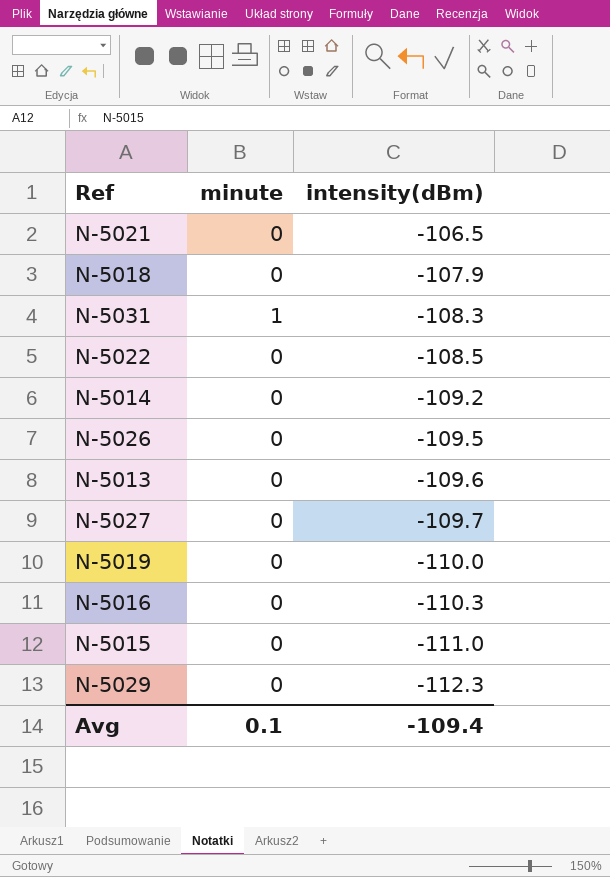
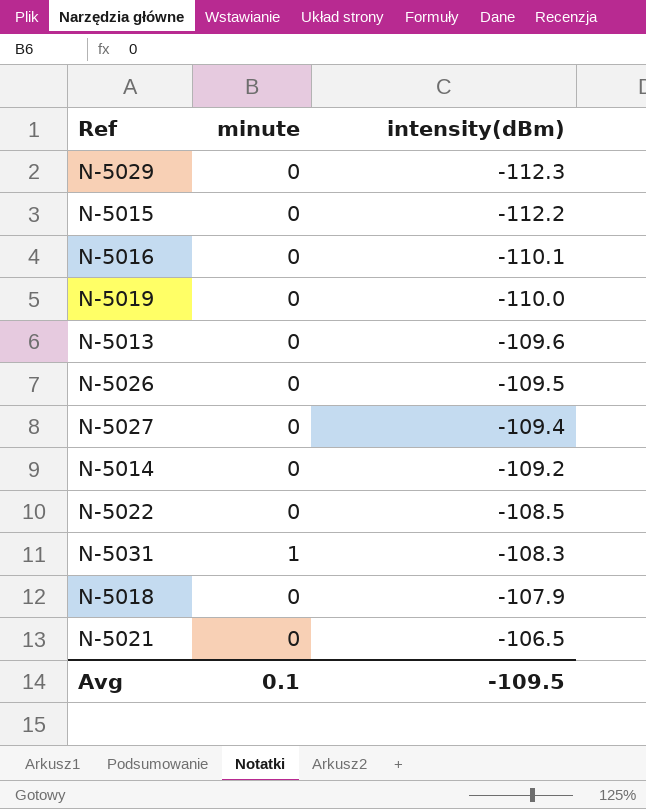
row order: intensity(dBm) descending -> intensity(dBm) ascending
N-5015 | intensity(dBm): -111.0 -> -112.2
N-5016 | intensity(dBm): -110.3 -> -110.1
N-5027 | intensity(dBm): -109.7 -> -109.4
Avg | intensity(dBm): -109.4 -> -109.5

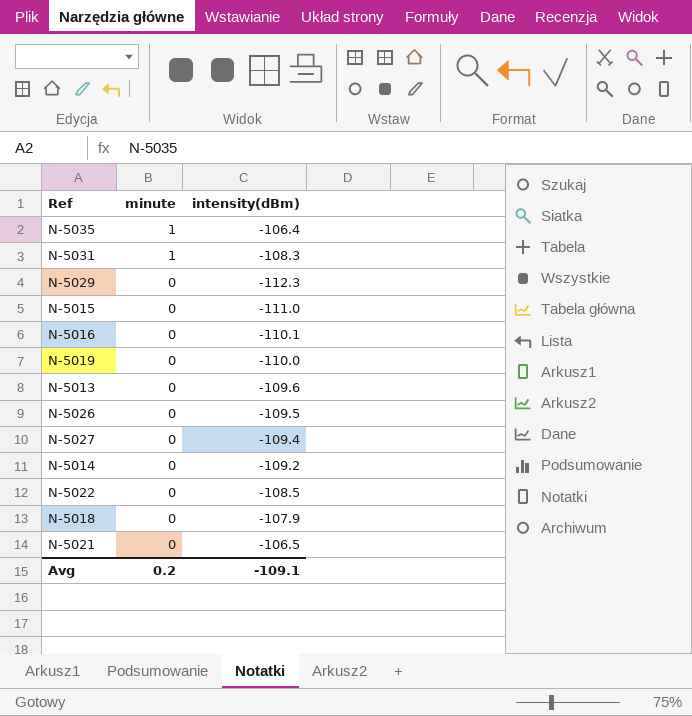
row order: intensity(dBm) ascending -> minute descending
row N-5035: none -> 1 | -106.4
N-5015 | intensity(dBm): -112.2 -> -111.0
Avg | minute: 0.1 -> 0.2
Avg | intensity(dBm): -109.5 -> -109.1

